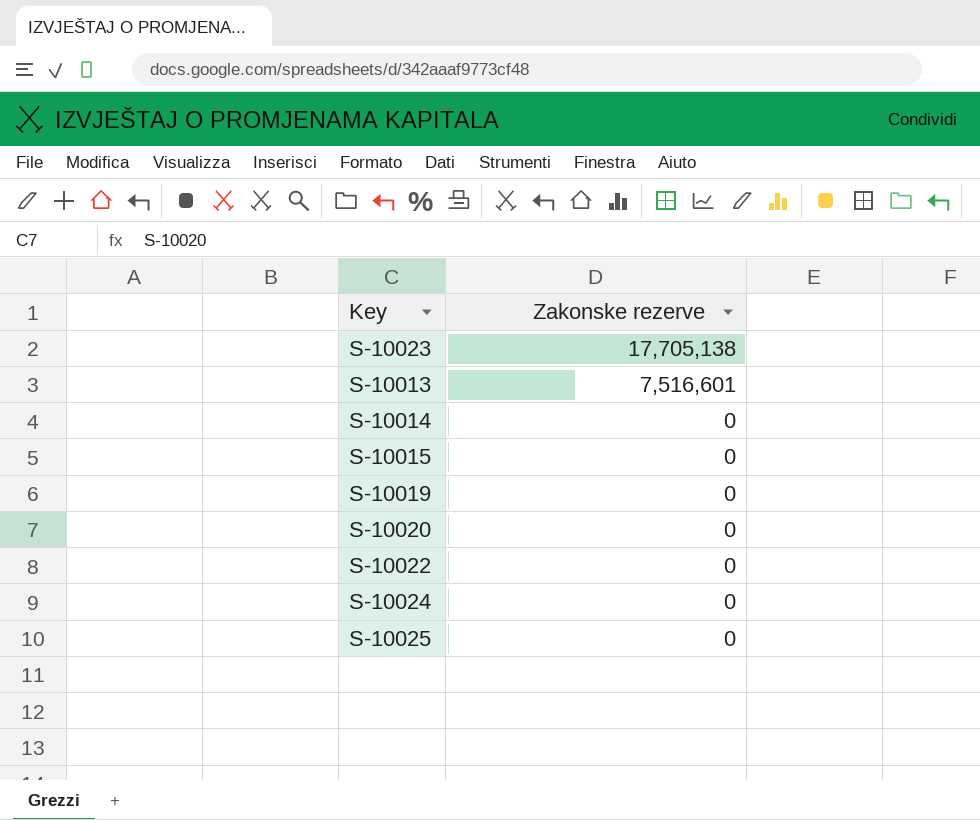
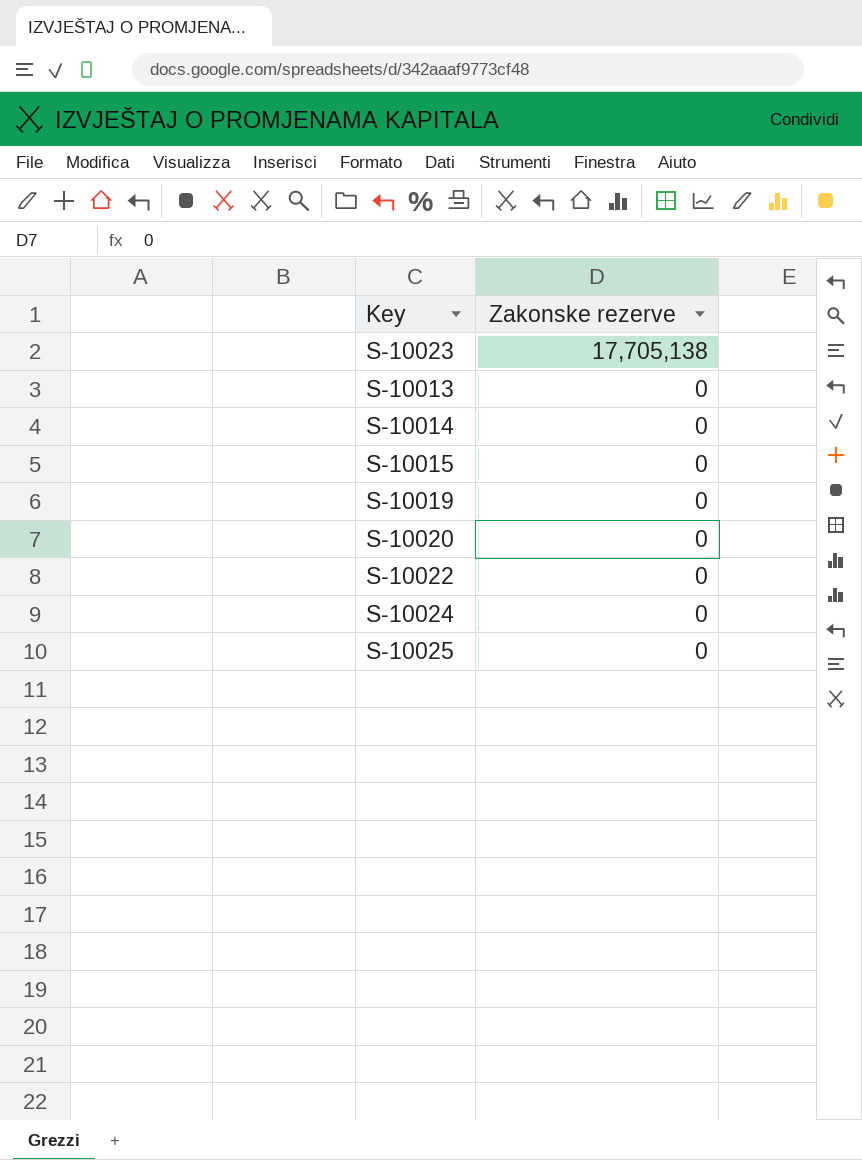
S-10013 | Zakonske rezerve: 7,516,601 -> 0

